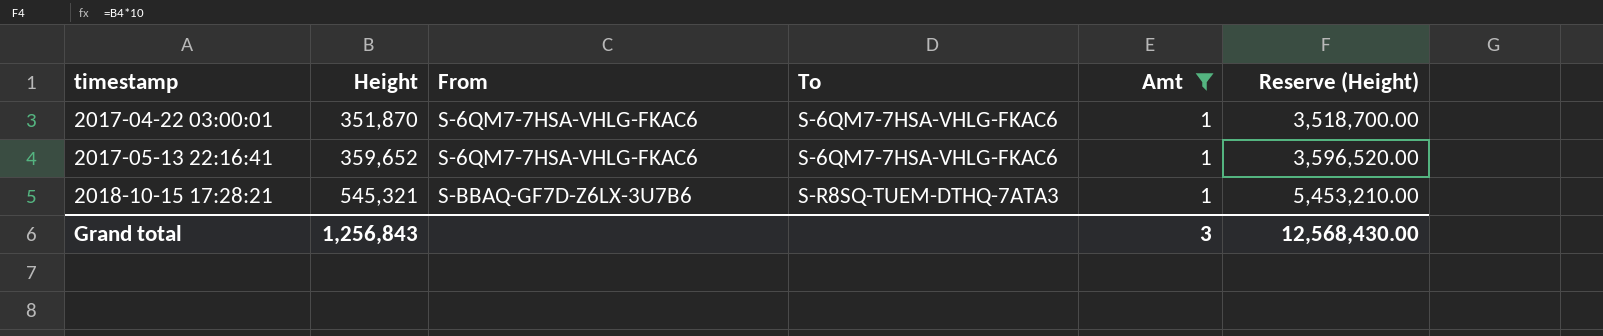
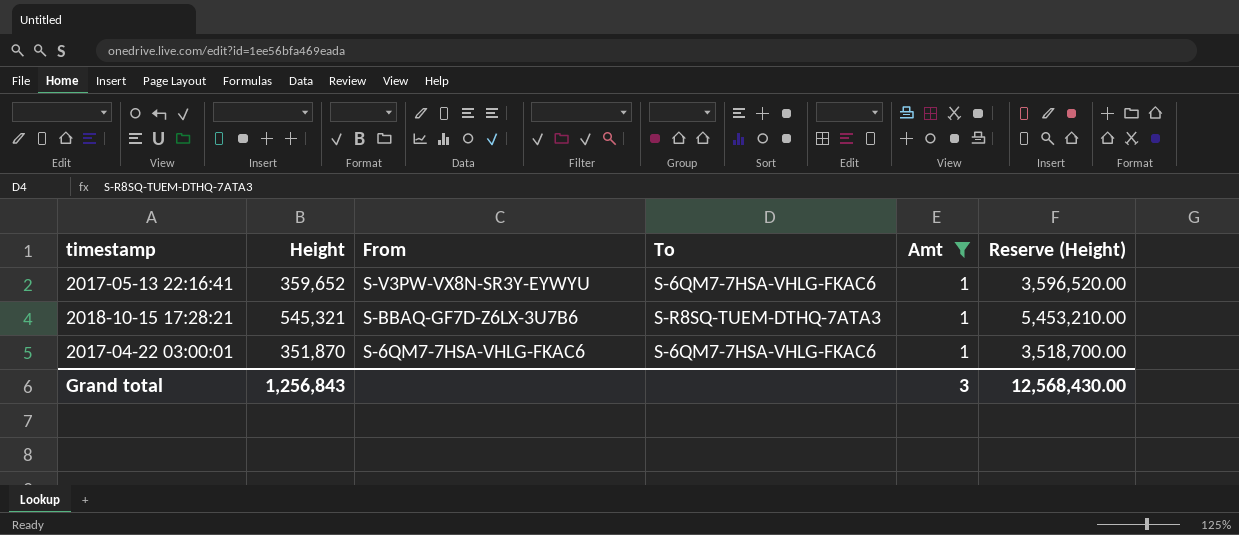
row order: timestamp ascending -> From descending
2017-05-13 22:16:41 | From: S-6QM7-7HSA-VHLG-FKAC6 -> S-V3PW-VX8N-SR3Y-EYWYU

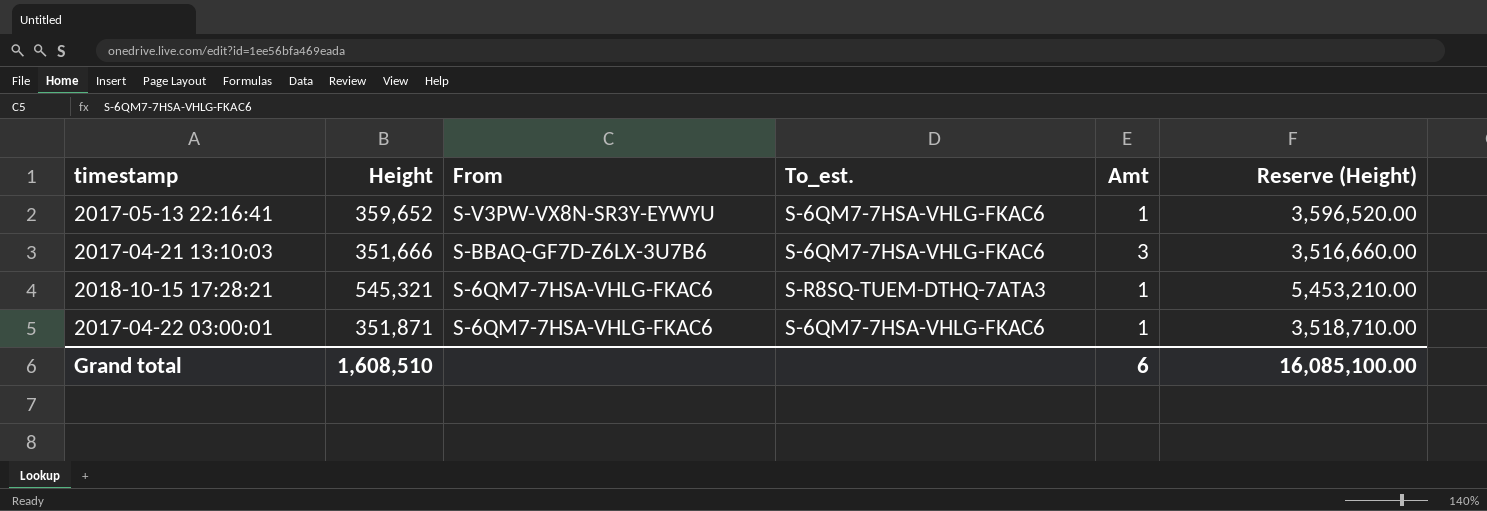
filter: Amt = 1 -> none
column name: To -> To_est.
2018-10-15 17:28:21 | From: S-BBAQ-GF7D-Z6LX-3U7B6 -> S-6QM7-7HSA-VHLG-FKAC6
2017-04-22 03:00:01 | Height: 351,870 -> 351,871
2017-04-22 03:00:01 | Reserve (Height): 3,518,700.00 -> 3,518,710.00
Grand total | Height: 1,256,843 -> 1,608,510
Grand total | Amt: 3 -> 6
Grand total | Reserve (Height): 12,568,430.00 -> 16,085,100.00

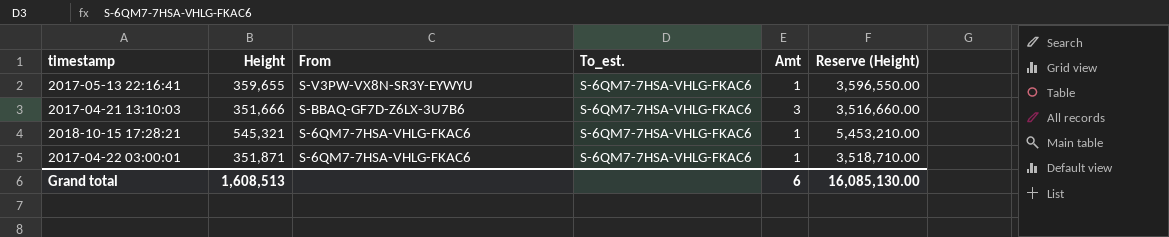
2017-05-13 22:16:41 | Height: 359,652 -> 359,655
2017-05-13 22:16:41 | Reserve (Height): 3,596,520.00 -> 3,596,550.00
2018-10-15 17:28:21 | To_est.: S-R8SQ-TUEM-DTHQ-7ATA3 -> S-6QM7-7HSA-VHLG-FKAC6
Grand total | Height: 1,608,510 -> 1,608,513
Grand total | Reserve (Height): 16,085,100.00 -> 16,085,130.00

